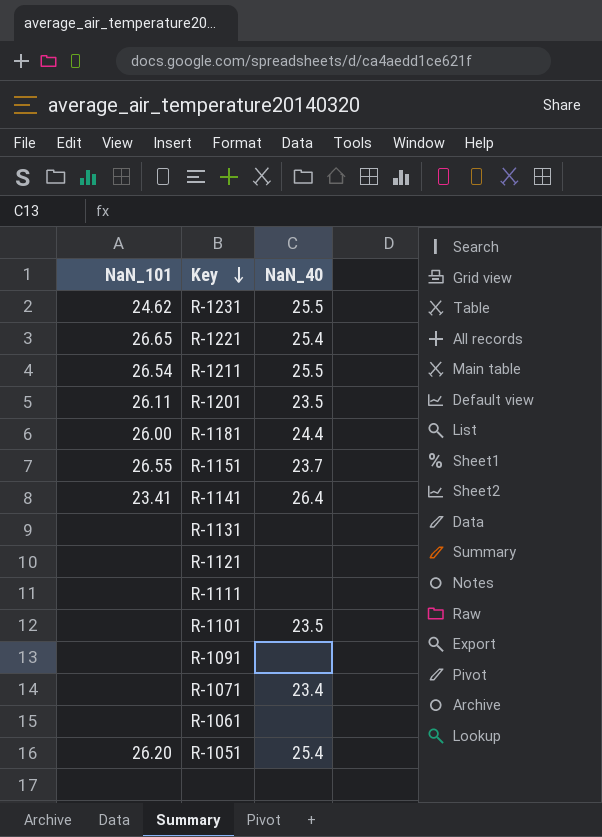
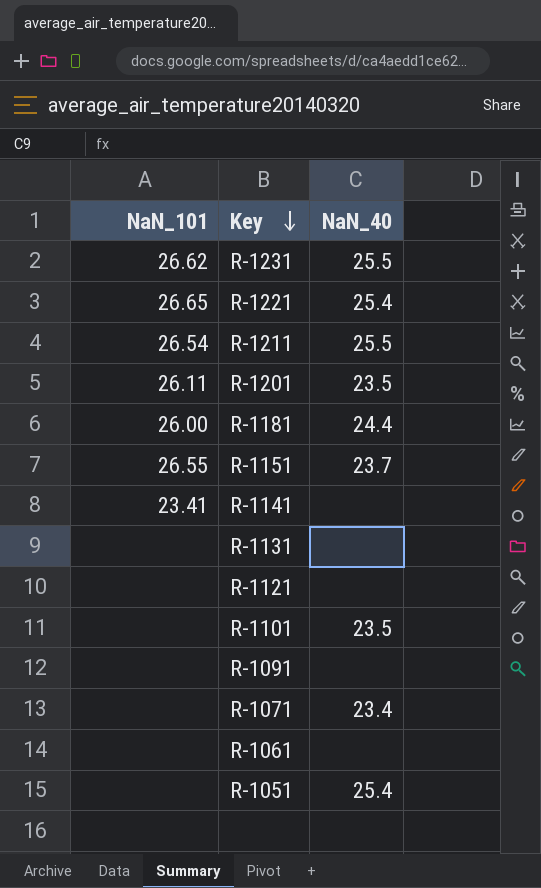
row R-1111: none | none -> none
R-1231 | NaN_101: 24.62 -> 26.62
R-1141 | NaN_40: 26.4 -> none
R-1051 | NaN_101: 26.20 -> none

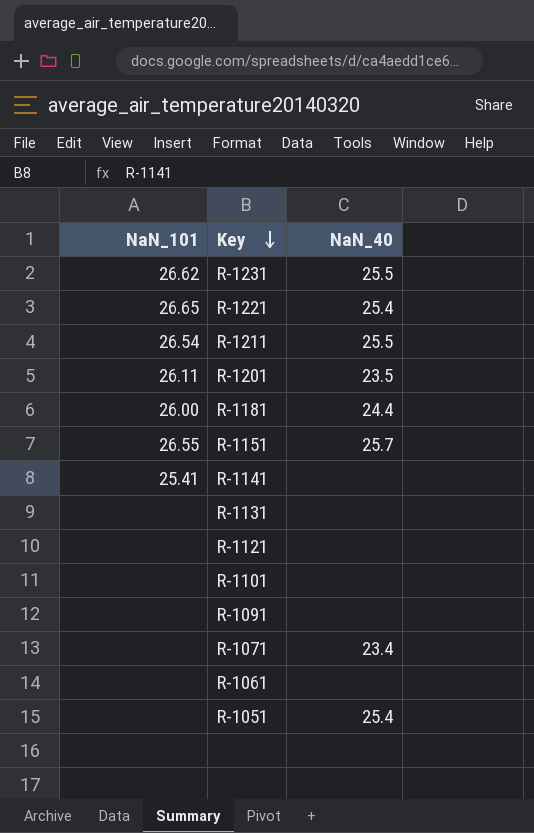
R-1151 | NaN_40: 23.7 -> 25.7
R-1141 | NaN_101: 23.41 -> 25.41
R-1101 | NaN_40: 23.5 -> none

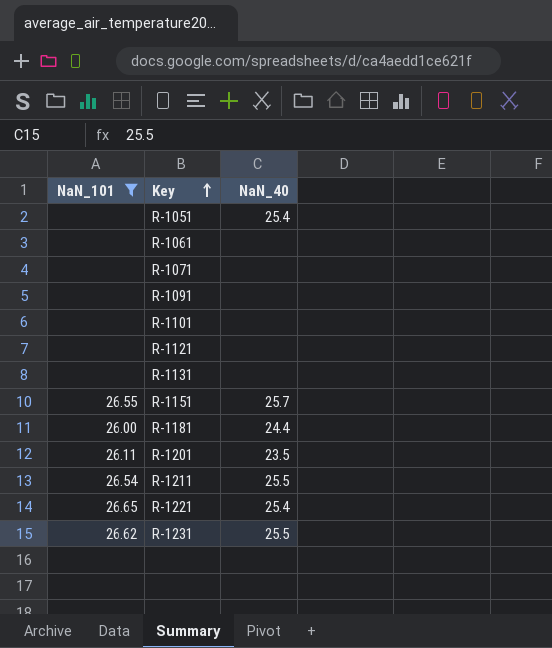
filter: none -> NaN_101 != 25.41
row order: Key descending -> Key ascending
R-1071 | NaN_40: 23.4 -> none

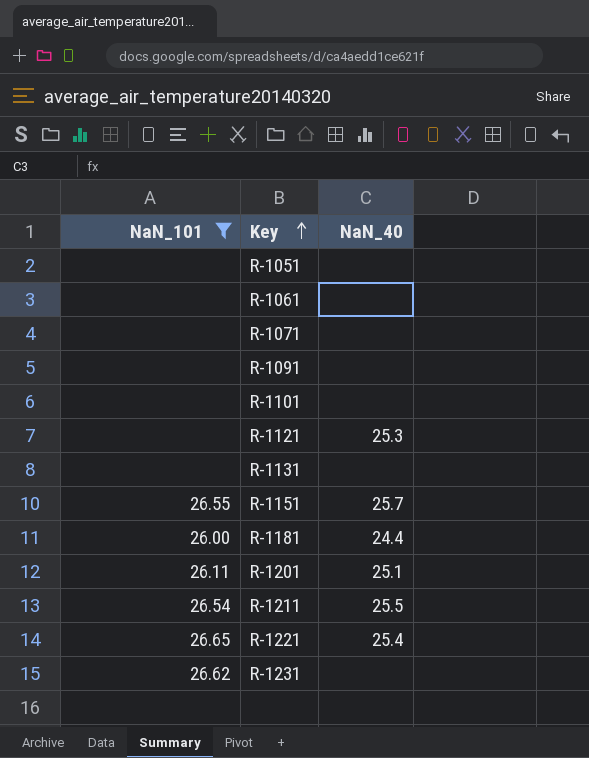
R-1051 | NaN_40: 25.4 -> none
R-1121 | NaN_40: none -> 25.3
R-1201 | NaN_40: 23.5 -> 25.1
R-1231 | NaN_40: 25.5 -> none

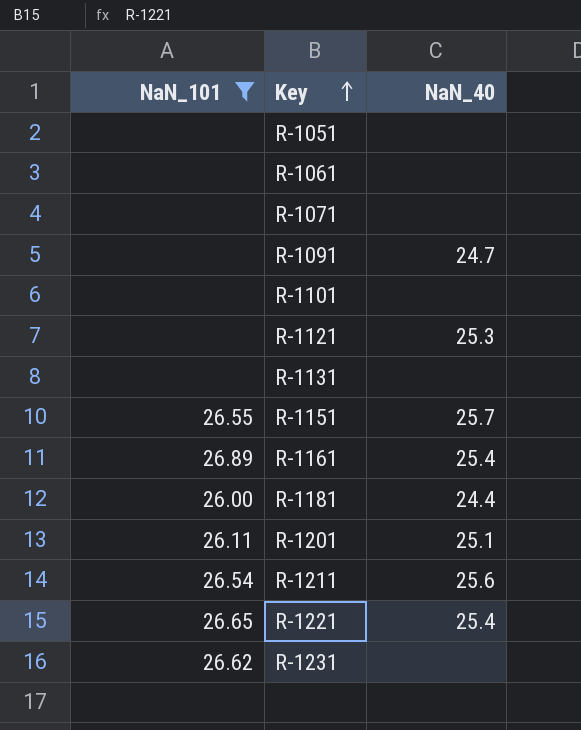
R-1091 | NaN_40: none -> 24.7
row R-1161: none -> 26.89 | 25.4
R-1211 | NaN_40: 25.5 -> 25.6

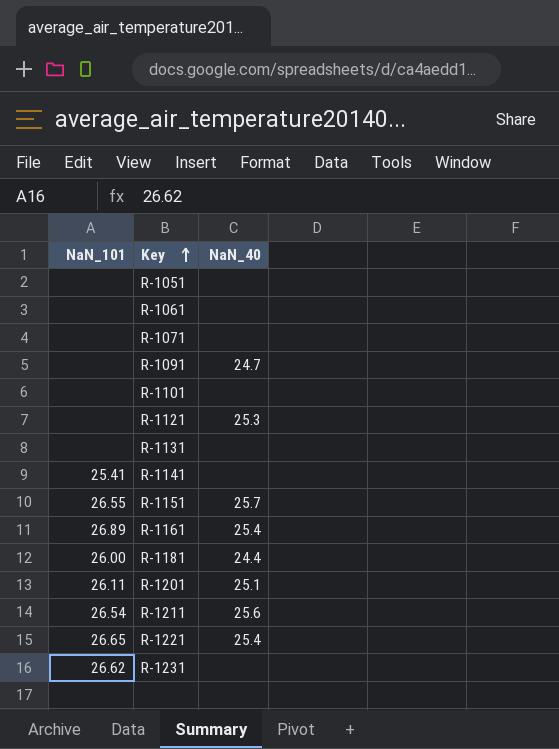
filter: NaN_101 != 25.41 -> none

